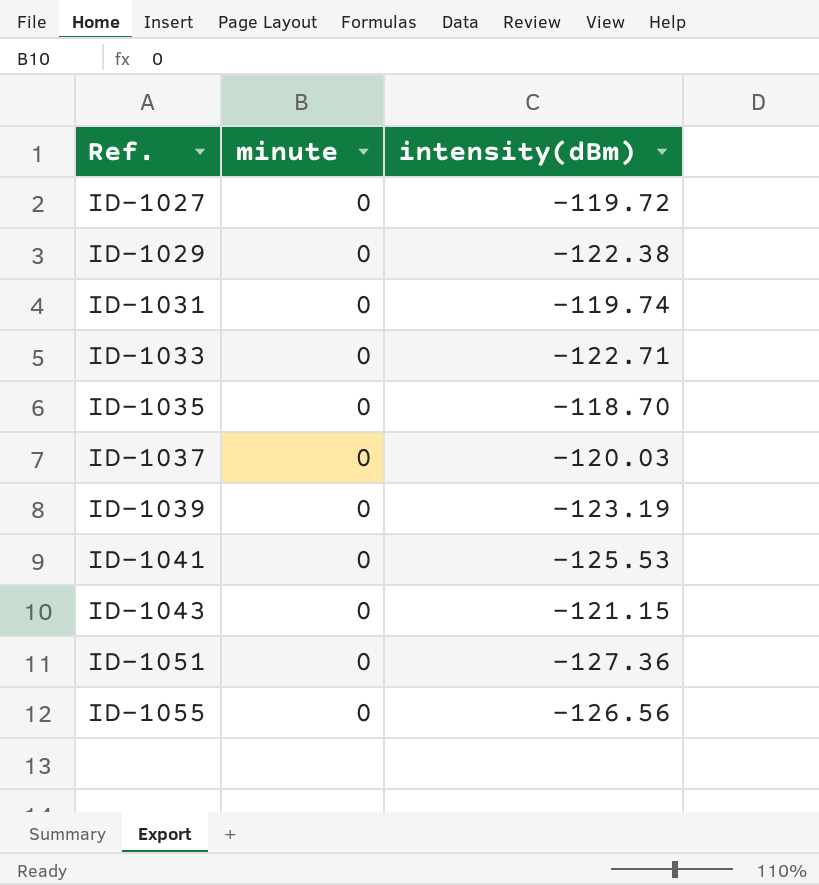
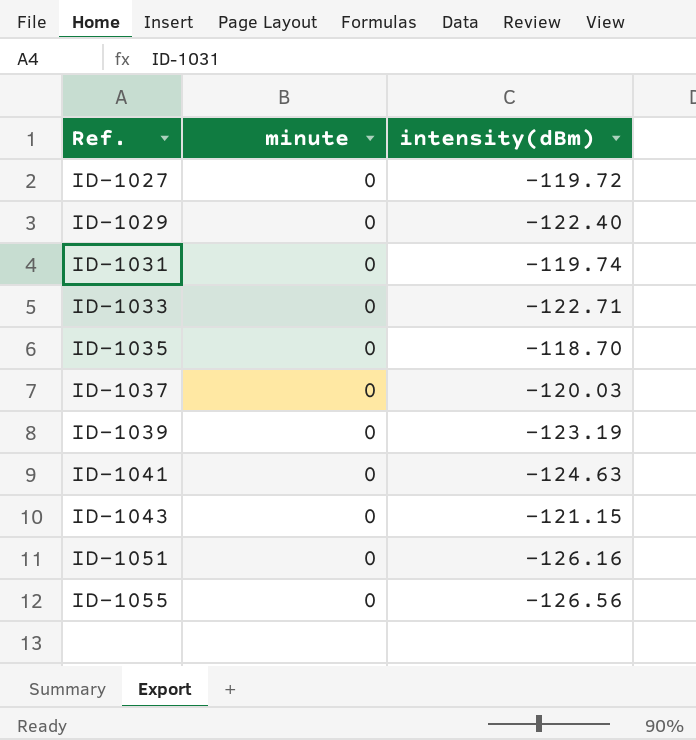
ID-1029 | intensity(dBm): -122.38 -> -122.40
ID-1041 | intensity(dBm): -125.53 -> -124.63
ID-1051 | intensity(dBm): -127.36 -> -126.16

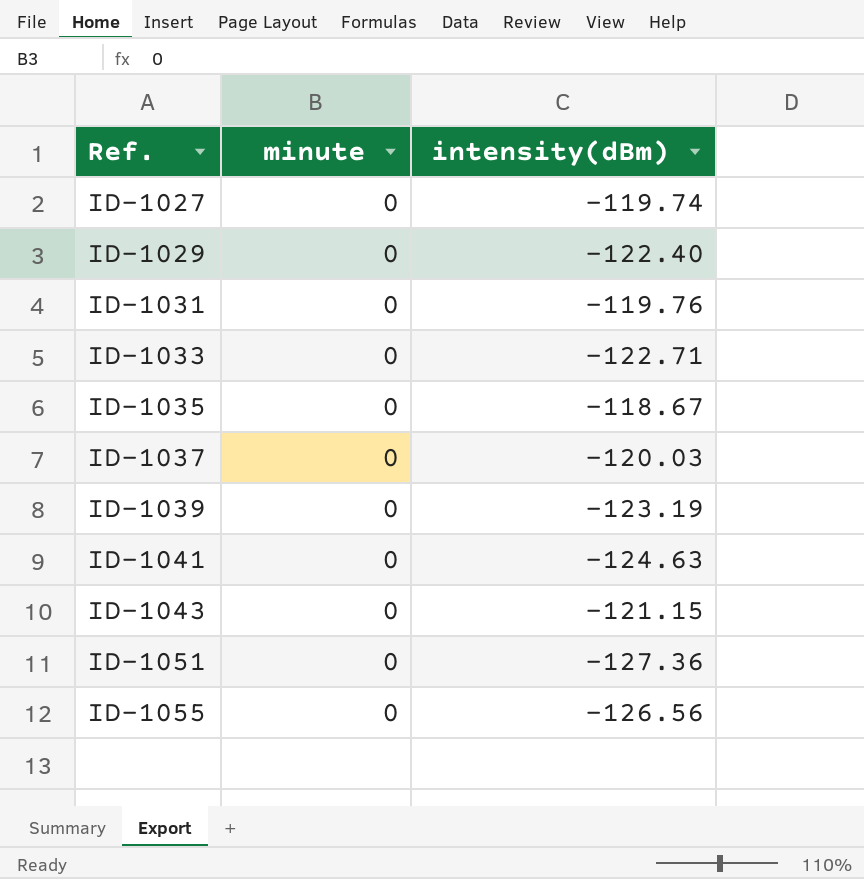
ID-1027 | intensity(dBm): -119.72 -> -119.74
ID-1031 | intensity(dBm): -119.74 -> -119.76
ID-1035 | intensity(dBm): -118.70 -> -118.67
ID-1051 | intensity(dBm): -126.16 -> -127.36

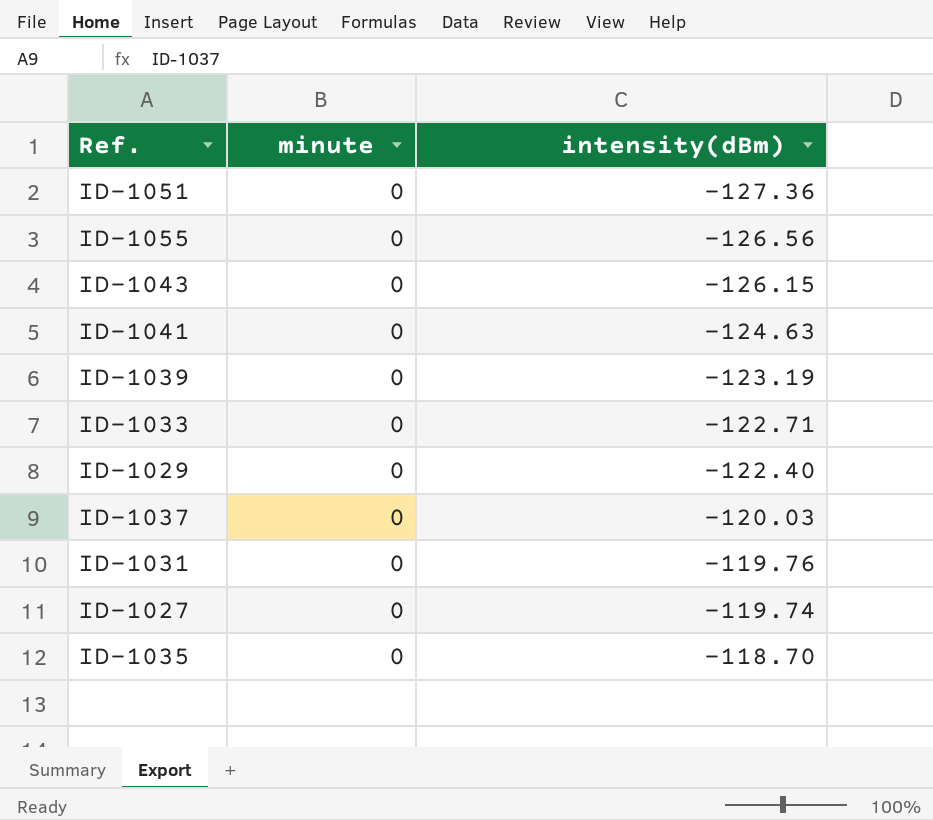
row order: Ref. ascending -> intensity(dBm) ascending
ID-1043 | intensity(dBm): -121.15 -> -126.15
ID-1035 | intensity(dBm): -118.67 -> -118.70

